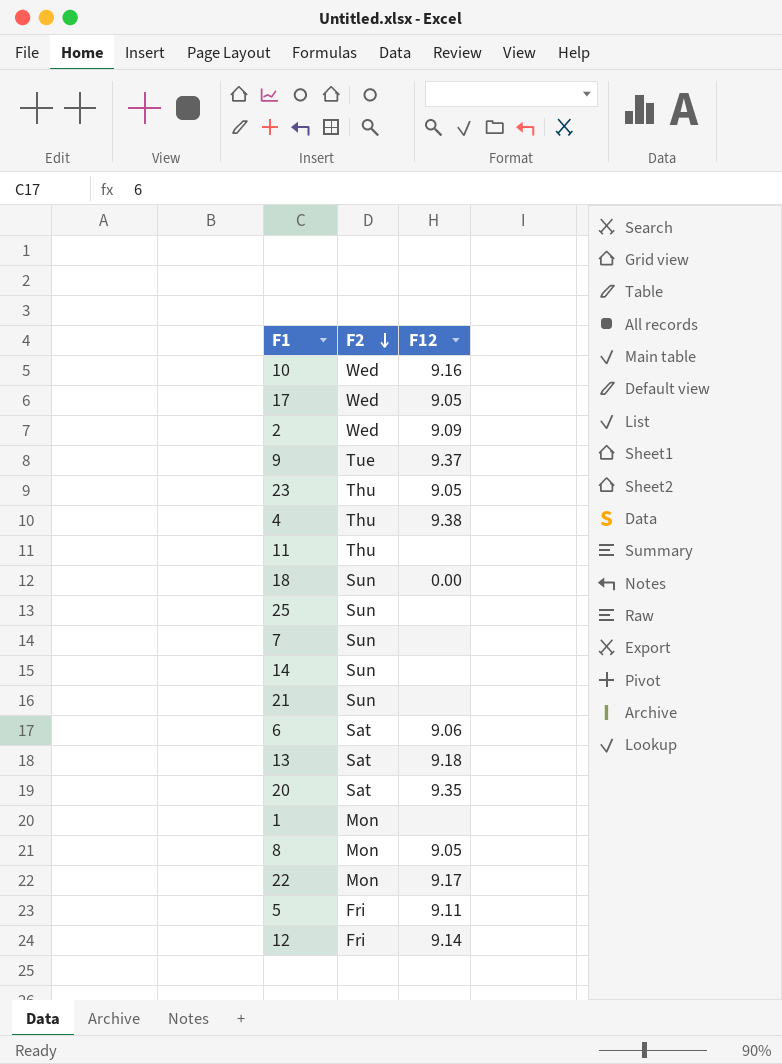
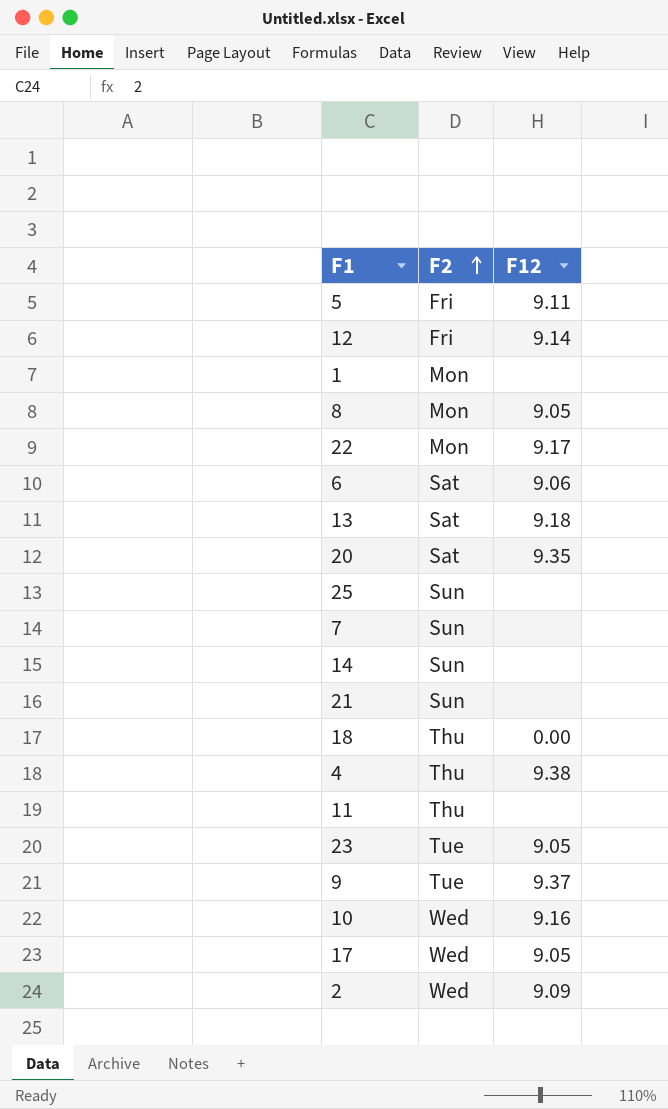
row order: F2 descending -> F2 ascending
18 | F2: Sun -> Thu
23 | F2: Thu -> Tue

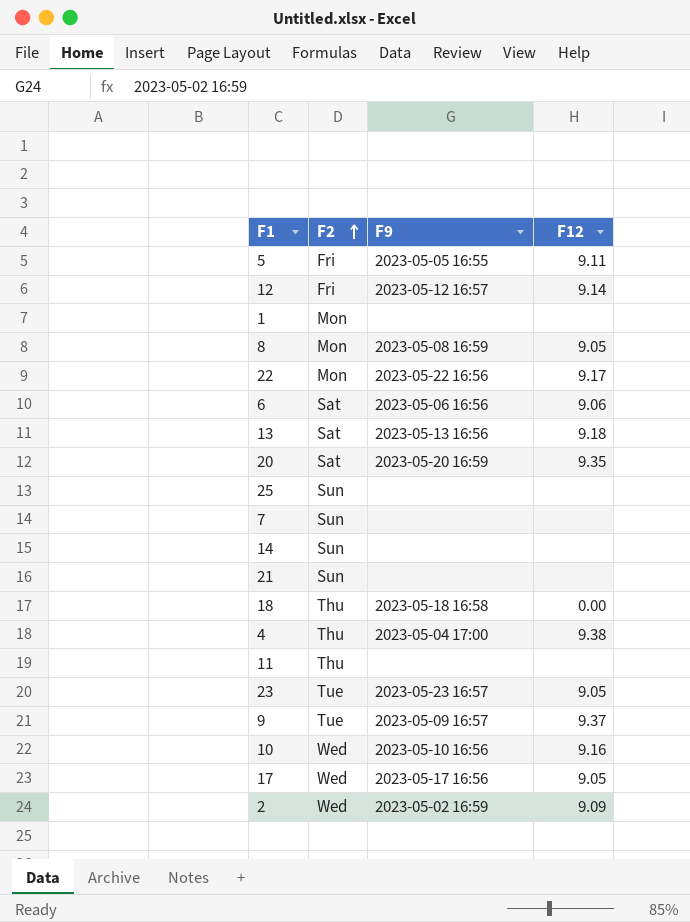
column F9 | position: none -> 3

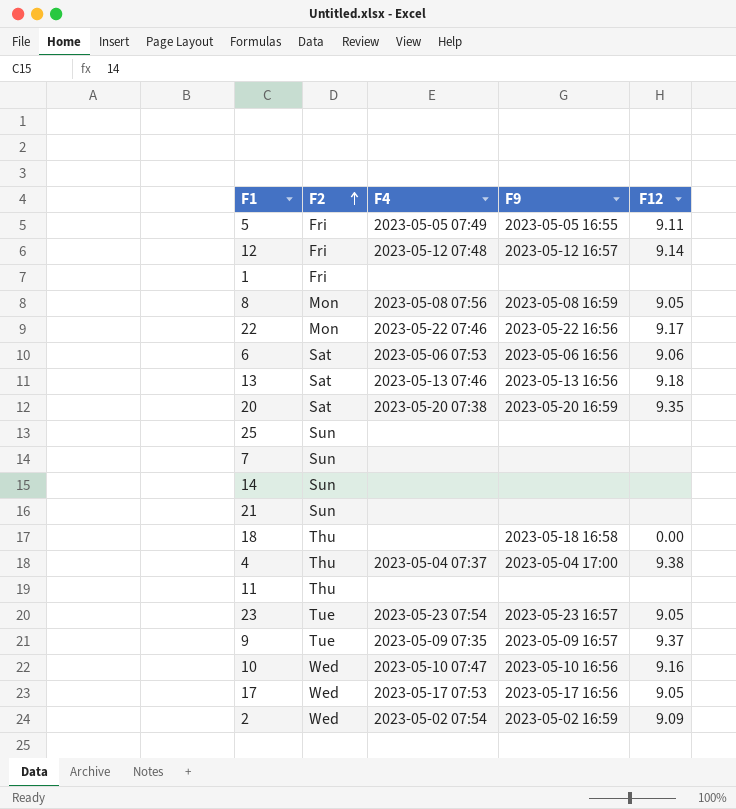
column F4 | position: none -> 3
1 | F2: Mon -> Fri

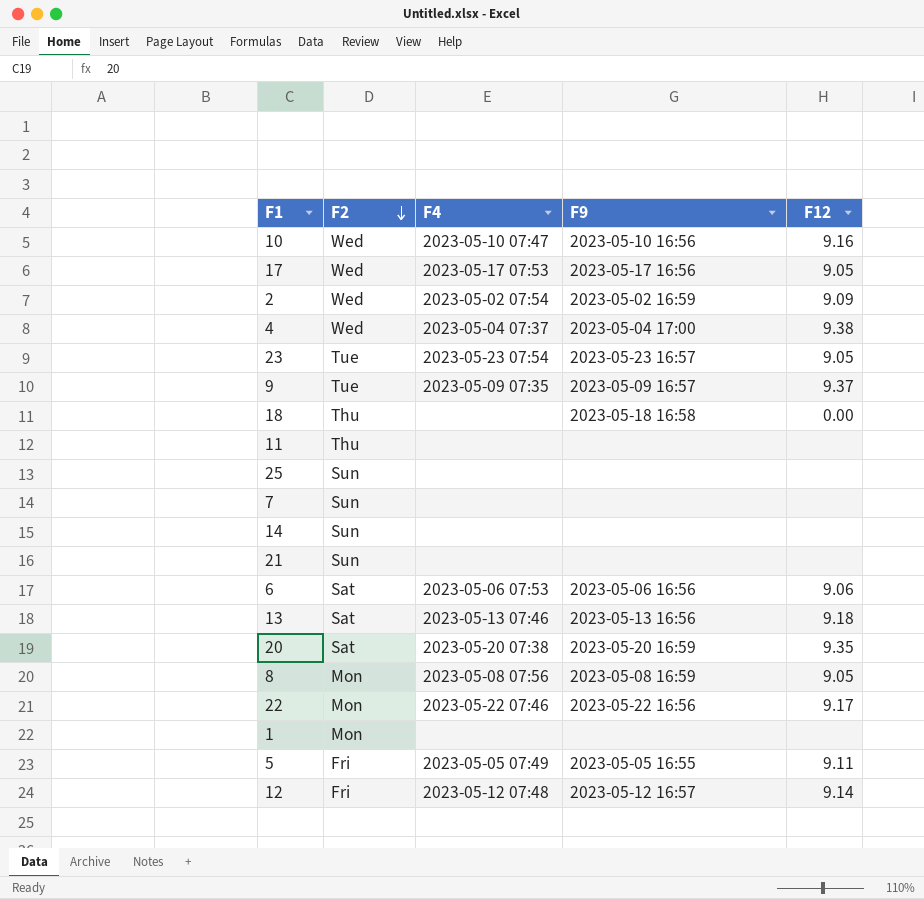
row order: F2 ascending -> F2 descending
4 | F2: Thu -> Wed
1 | F2: Fri -> Mon

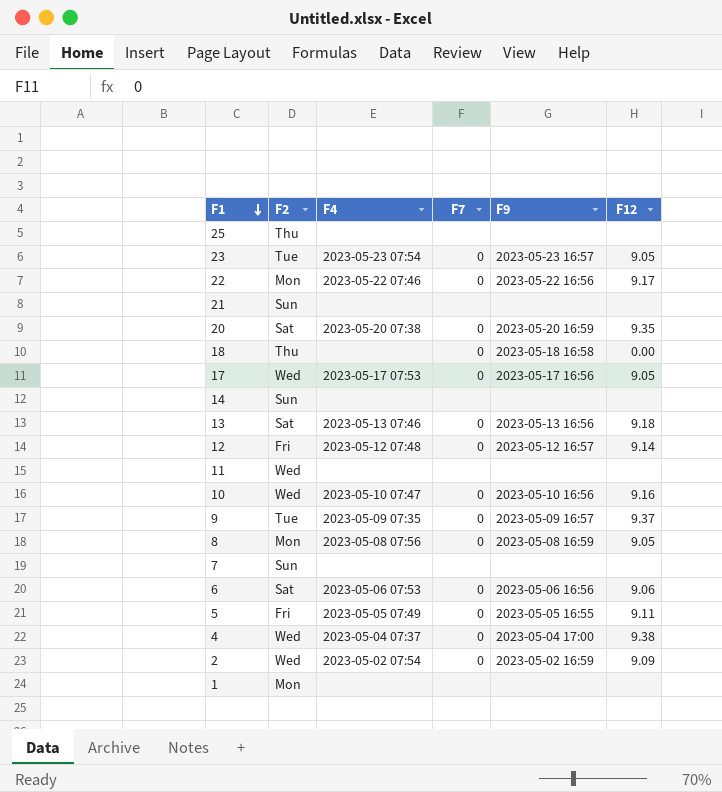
row order: F2 descending -> F1 descending
column F7 | position: none -> 4
25 | F2: Sun -> Thu
11 | F2: Thu -> Wed

